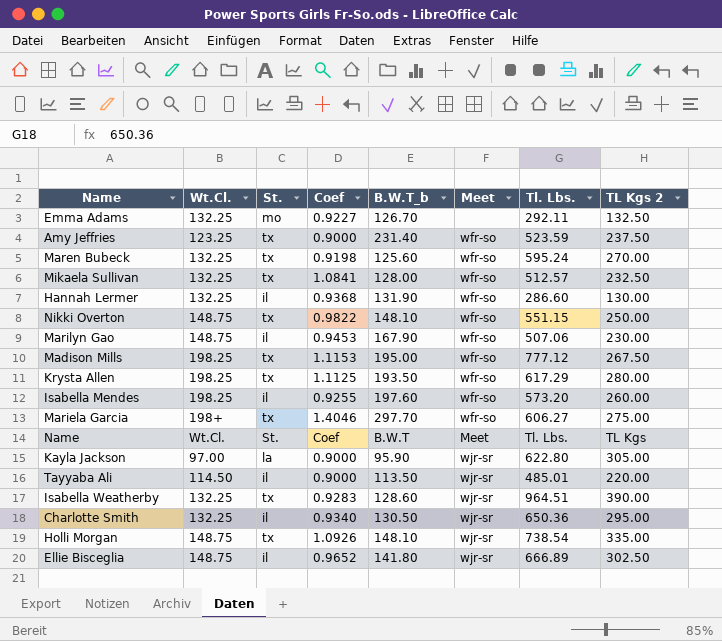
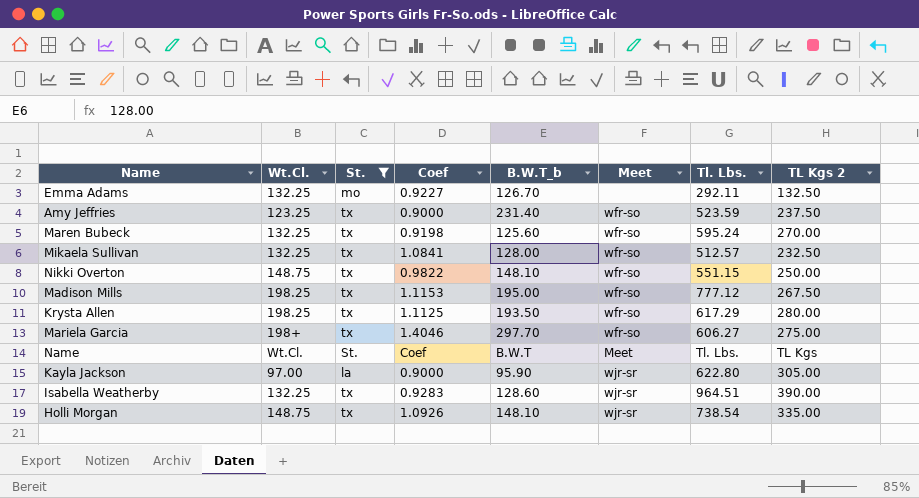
filter: none -> St. != il

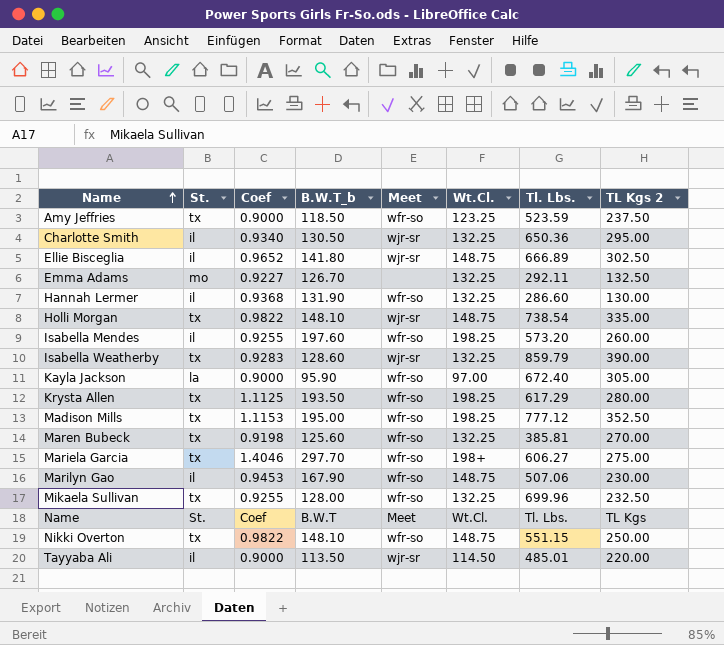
filter: St. != il -> none
row order: none -> Name ascending
column Wt.Cl. | position: 2 -> 6
Amy Jeffries | B.W.T_b: 231.40 -> 118.50
Holli Morgan | Coef: 1.0926 -> 0.9822
Isabella Weatherby | Tl. Lbs.: 964.51 -> 859.79
Kayla Jackson | Meet: wjr-sr -> wfr-so
Kayla Jackson | Tl. Lbs.: 622.80 -> 672.40
Madison Mills | TL Kgs 2: 267.50 -> 352.50
Maren Bubeck | Tl. Lbs.: 595.24 -> 385.81
Mikaela Sullivan | Coef: 1.0841 -> 0.9255
Mikaela Sullivan | Tl. Lbs.: 512.57 -> 699.96

